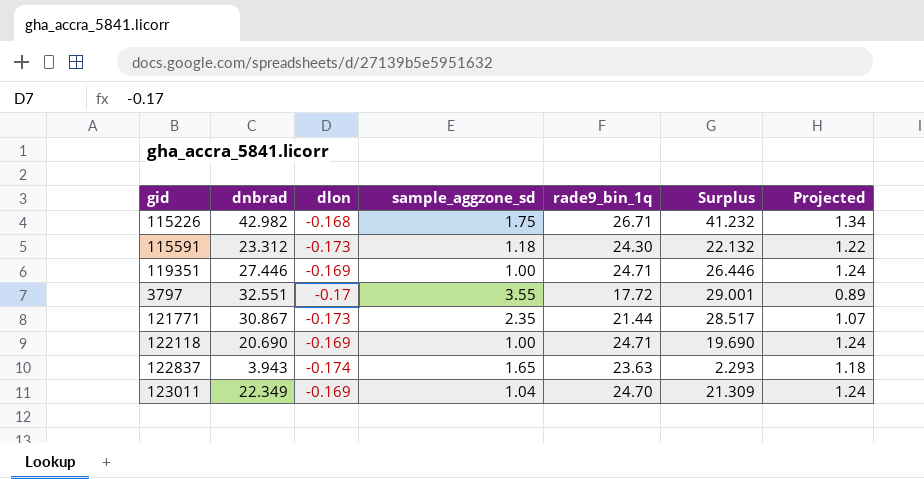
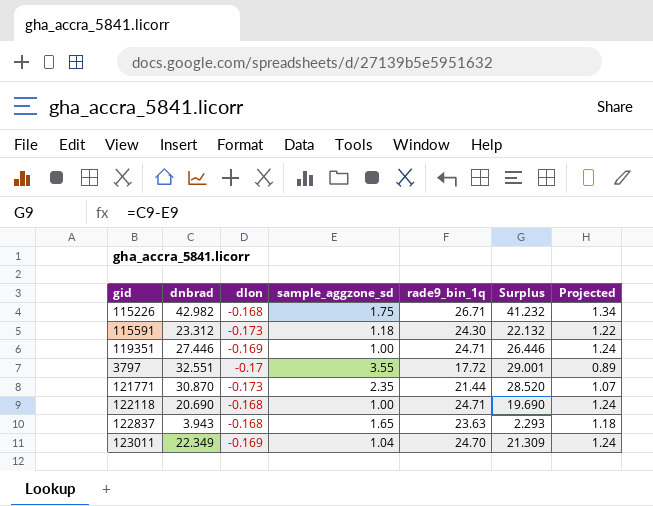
121771 | dnbrad: 30.867 -> 30.870
121771 | Surplus: 28.517 -> 28.520
122118 | dlon: -0.169 -> -0.168
122837 | dlon: -0.174 -> -0.168

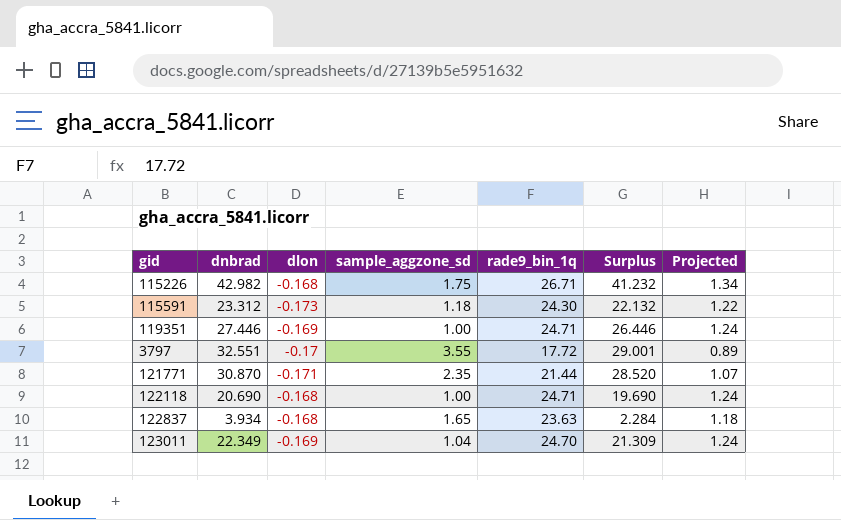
121771 | dlon: -0.173 -> -0.171
122837 | dnbrad: 3.943 -> 3.934
122837 | Surplus: 2.293 -> 2.284

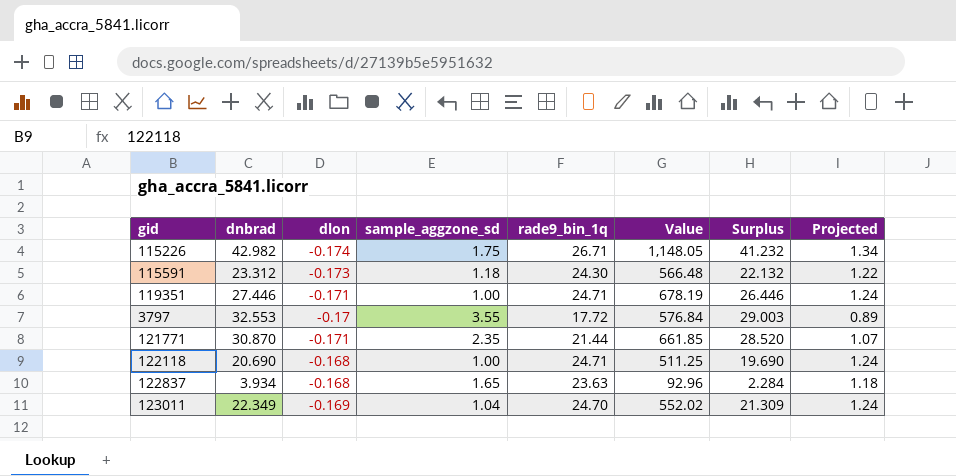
column Value | formula: none -> [dnbrad] * [rade9_bin_1q]
115226 | dlon: -0.168 -> -0.174
119351 | dlon: -0.169 -> -0.171
3797 | dnbrad: 32.551 -> 32.553
3797 | Surplus: 29.001 -> 29.003

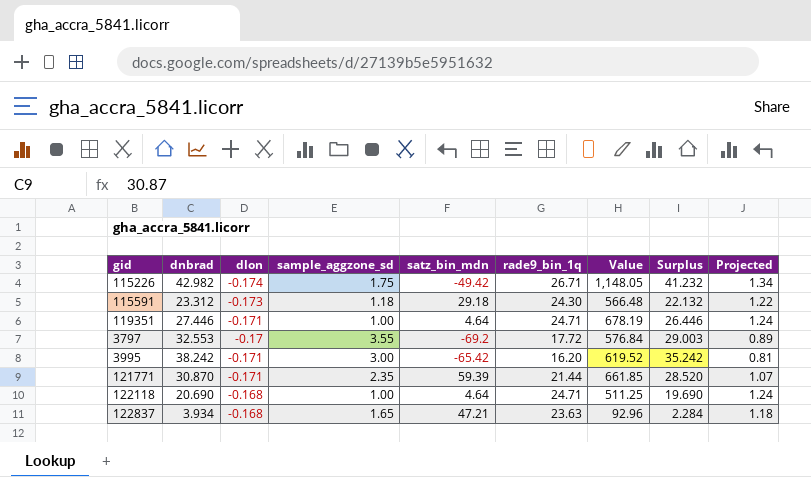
column satz_bin_mdn | position: none -> 5
row 123011: 22.349 | -0.169 | 1.04 | 24.70 | 552.02 | 21.309 | 1.24 -> none
row 3995: none -> 38.242 | -0.171 | 3.00 | -65.42 | 16.20 | 619.52 | 35.242 | 0.81

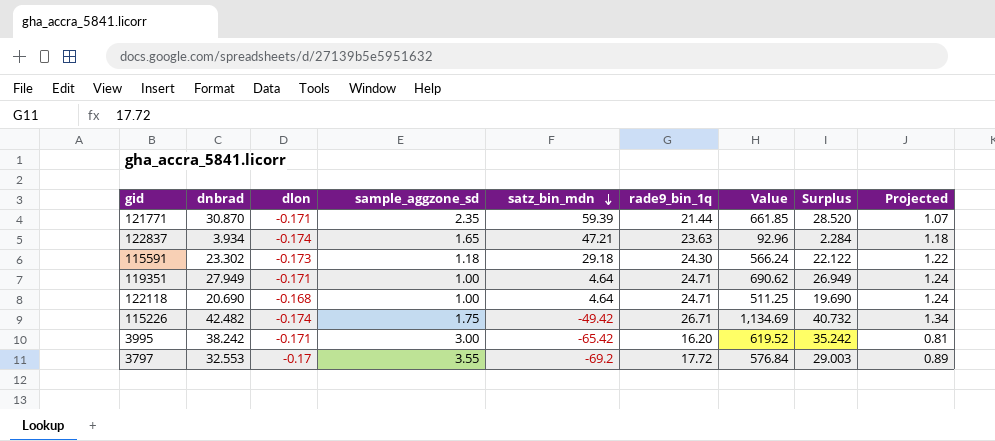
row order: none -> satz_bin_mdn descending
122837 | dlon: -0.168 -> -0.174
115591 | dnbrad: 23.312 -> 23.302
115591 | Value: 566.48 -> 566.24
115591 | Surplus: 22.132 -> 22.122
119351 | dnbrad: 27.446 -> 27.949
119351 | Value: 678.19 -> 690.62
119351 | Surplus: 26.446 -> 26.949
115226 | dnbrad: 42.982 -> 42.482
115226 | Value: 1,148.05 -> 1,134.69
115226 | Surplus: 41.232 -> 40.732

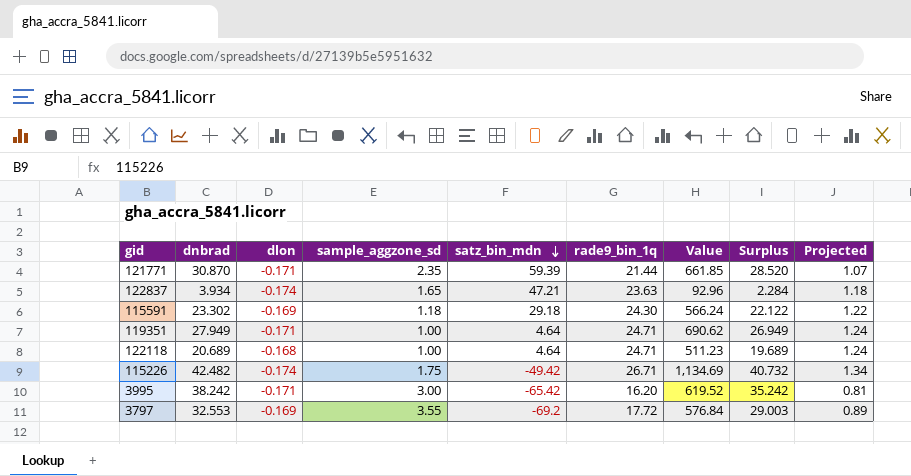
115591 | dlon: -0.173 -> -0.169
122118 | dnbrad: 20.690 -> 20.689
122118 | Value: 511.25 -> 511.23
122118 | Surplus: 19.690 -> 19.689
3797 | dlon: -0.17 -> -0.169

